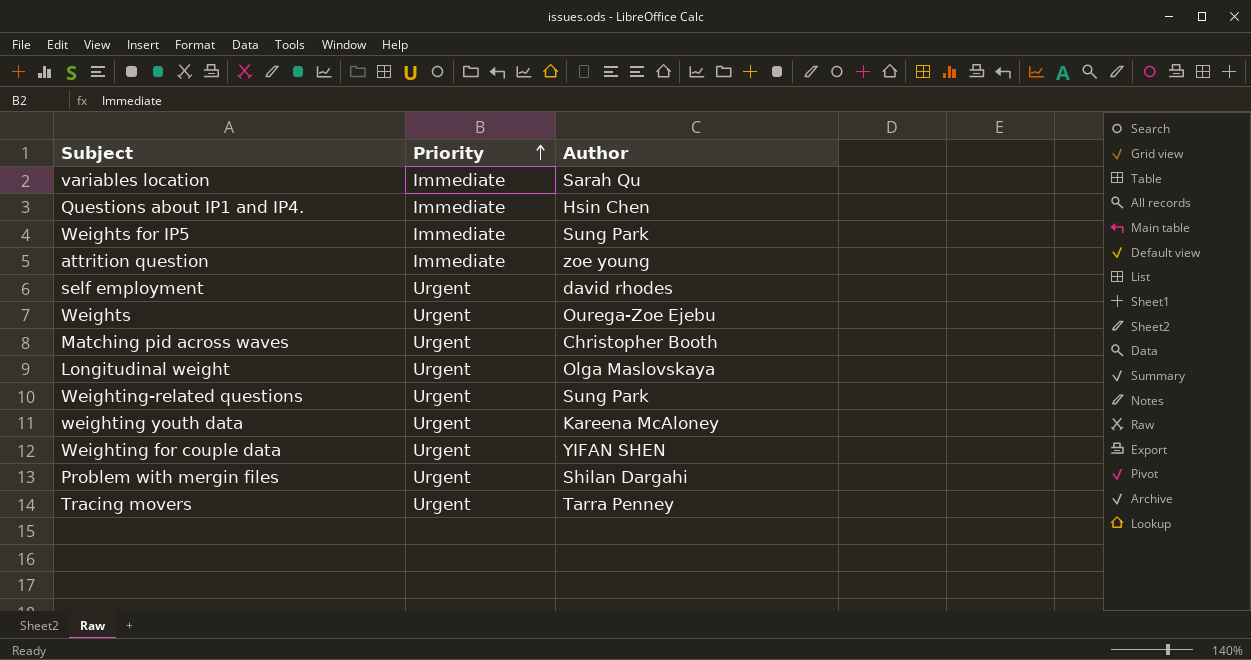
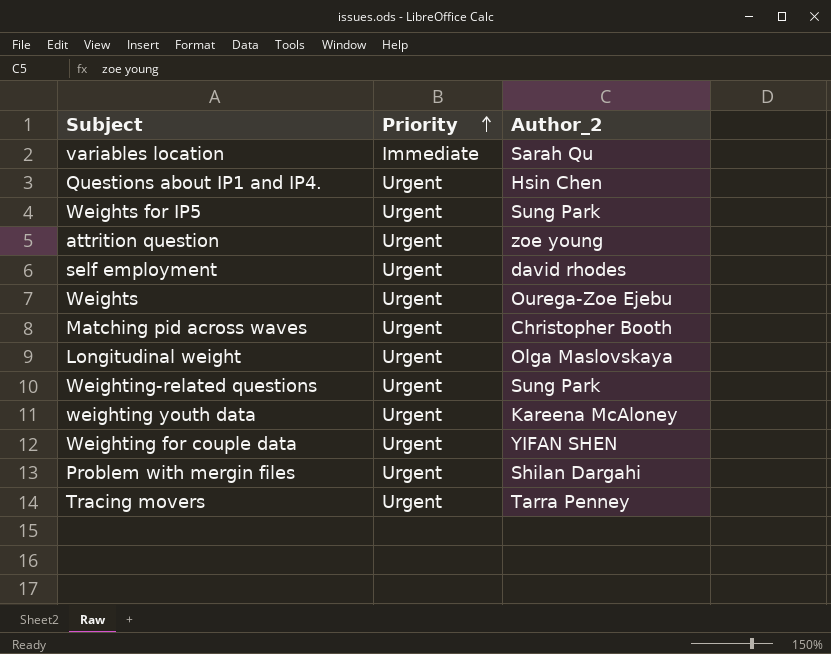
column name: Author -> Author_2
Questions about IP1 and IP4. | Priority: Immediate -> Urgent
Weights for IP5 | Priority: Immediate -> Urgent
attrition question | Priority: Immediate -> Urgent

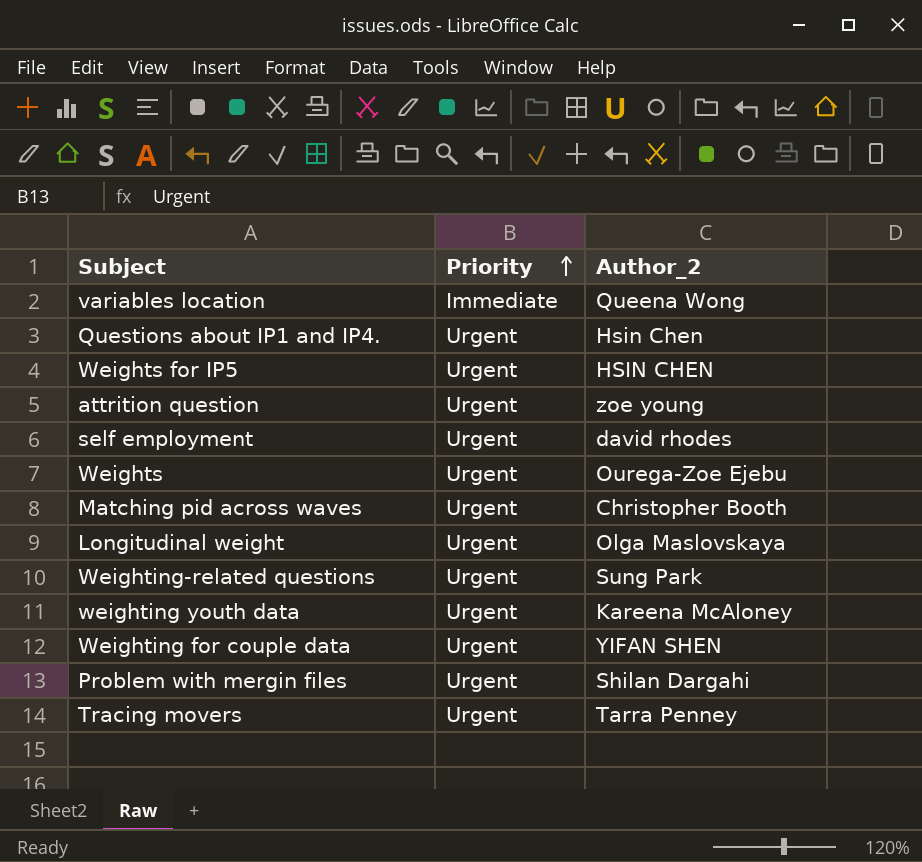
variables location | Author_2: Sarah Qu -> Queena Wong
Weights for IP5 | Author_2: Sung Park -> HSIN CHEN

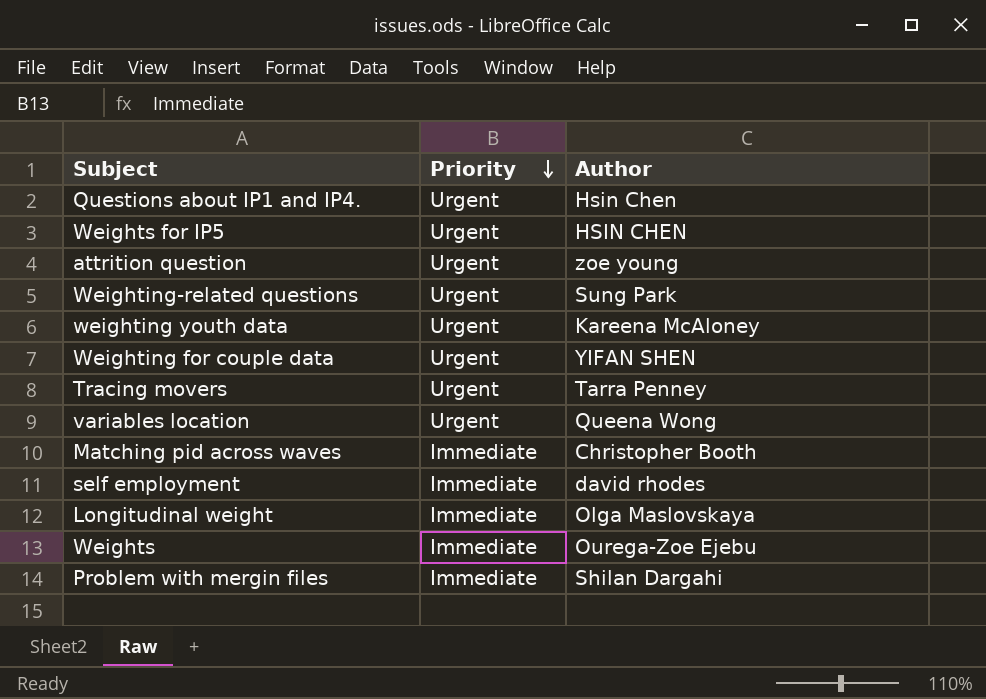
row order: Priority ascending -> Priority descending
column name: Author_2 -> Author
variables location | Priority: Immediate -> Urgent
Matching pid across waves | Priority: Urgent -> Immediate
self employment | Priority: Urgent -> Immediate
Longitudinal weight | Priority: Urgent -> Immediate
Weights | Priority: Urgent -> Immediate
Problem with mergin files | Priority: Urgent -> Immediate

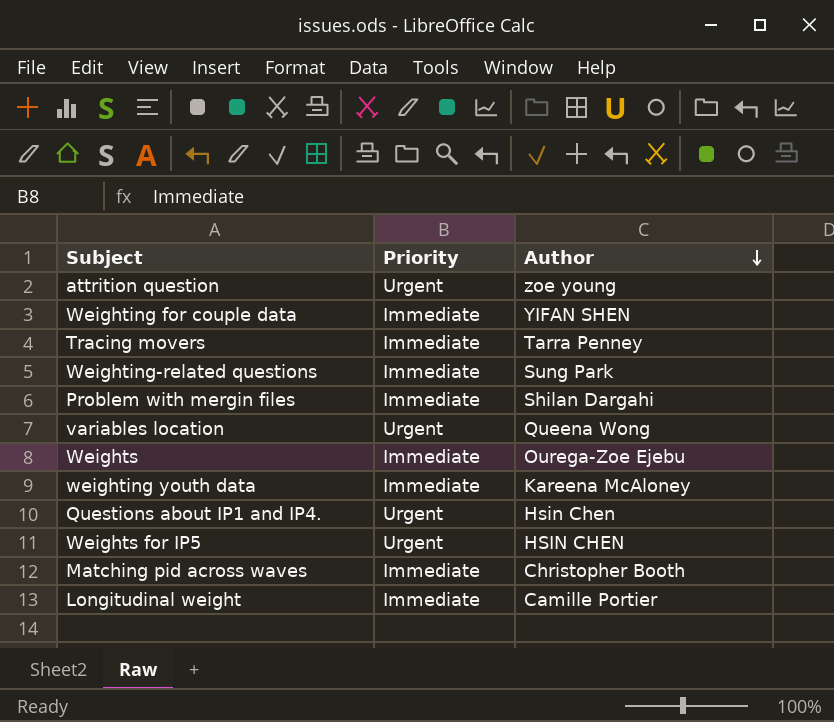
row order: Priority descending -> Author descending
row self employment: Immediate | david rhodes -> none
Weighting for couple data | Priority: Urgent -> Immediate
Tracing movers | Priority: Urgent -> Immediate
Weighting-related questions | Priority: Urgent -> Immediate
weighting youth data | Priority: Urgent -> Immediate
Longitudinal weight | Author: Olga Maslovskaya -> Camille Portier

